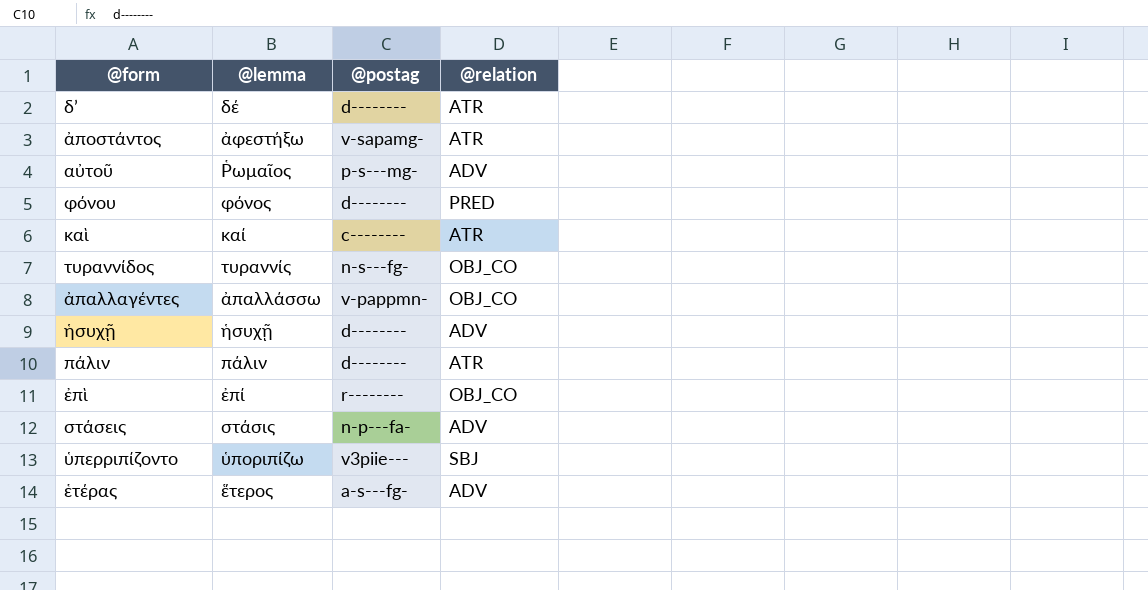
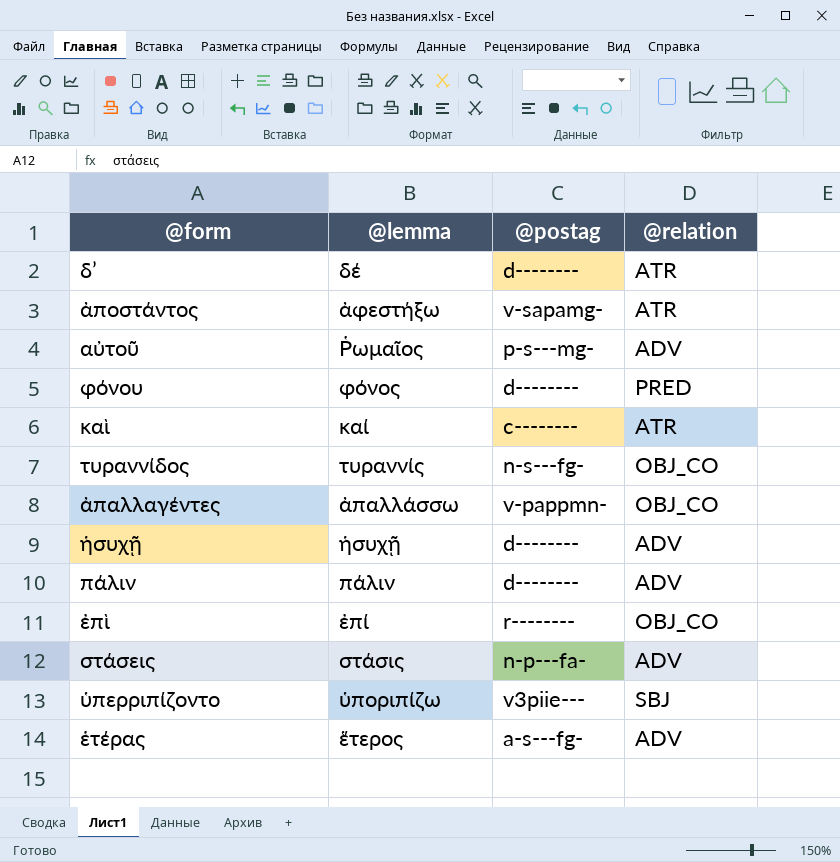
πάλιν | @relation: ATR -> ADV

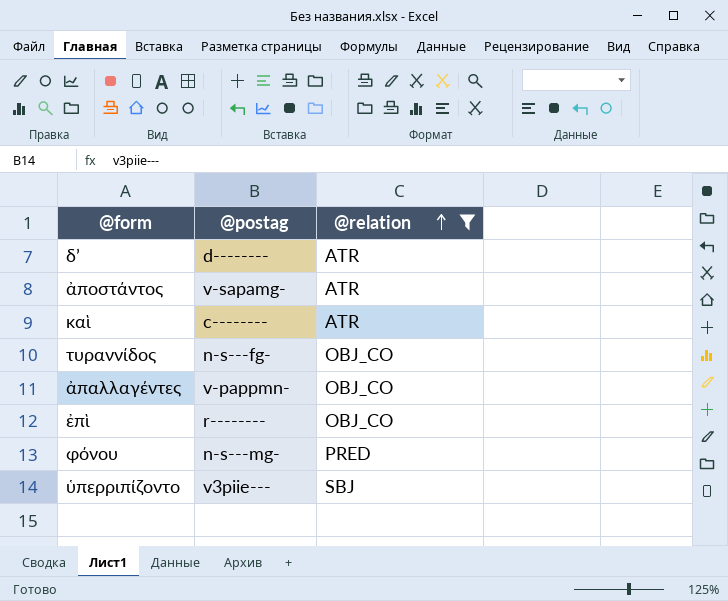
filter: none -> @relation != ADV
row order: none -> @relation ascending
column @lemma | position: 2 -> none
φόνου | @postag: d-------- -> n-s---mg-

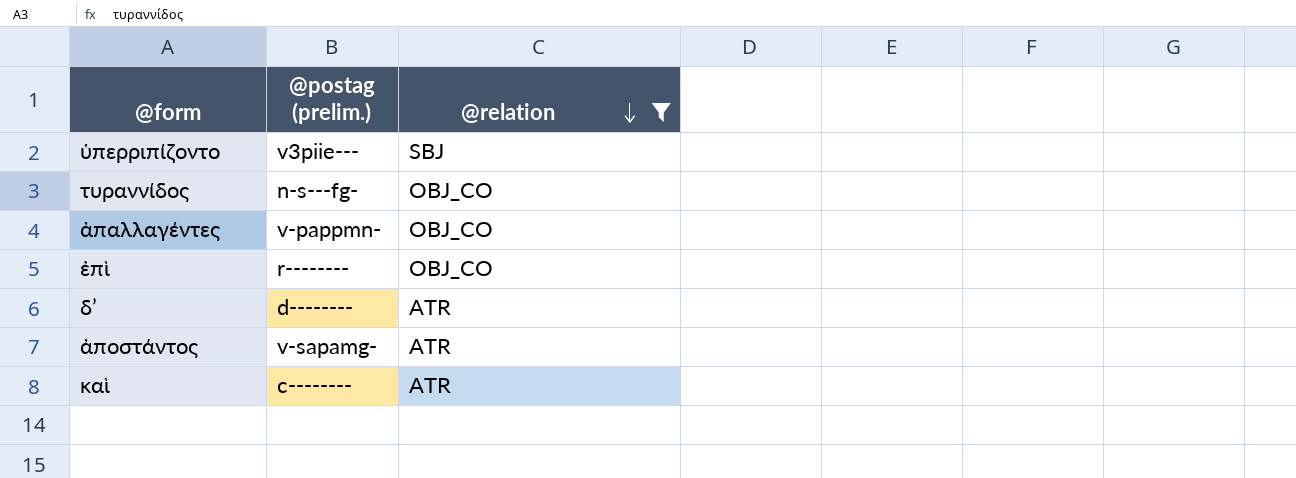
row order: @relation ascending -> @relation descending
column name: @postag -> @postag (prelim.)
row φόνου: n-s---mg- | PRED -> none

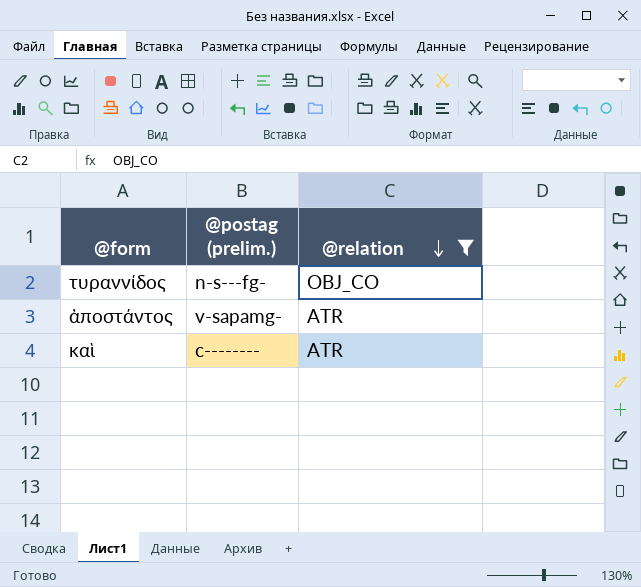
row ὑπερριπίζοντο: v3piie--- | SBJ -> none
row ἀπαλλαγέντες: v-pappmn- | OBJ_CO -> none
row ἐπὶ: r-------- | OBJ_CO -> none
row δʼ: d-------- | ATR -> none

